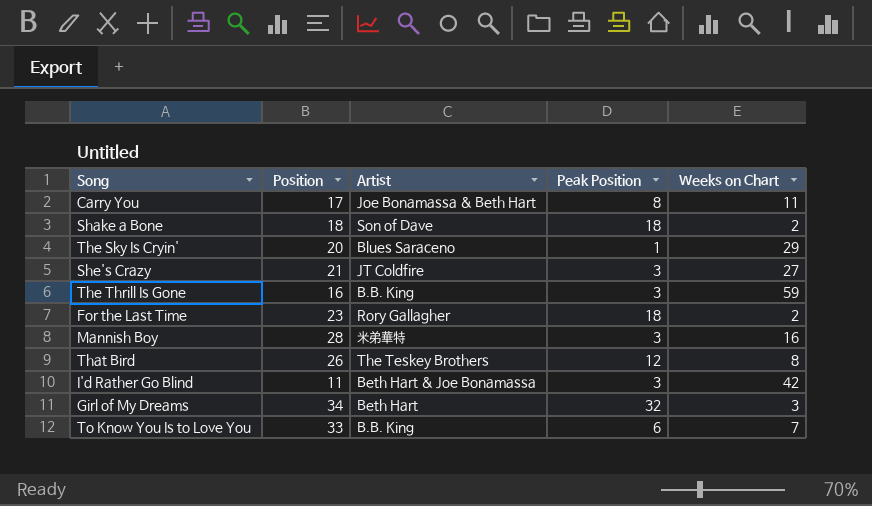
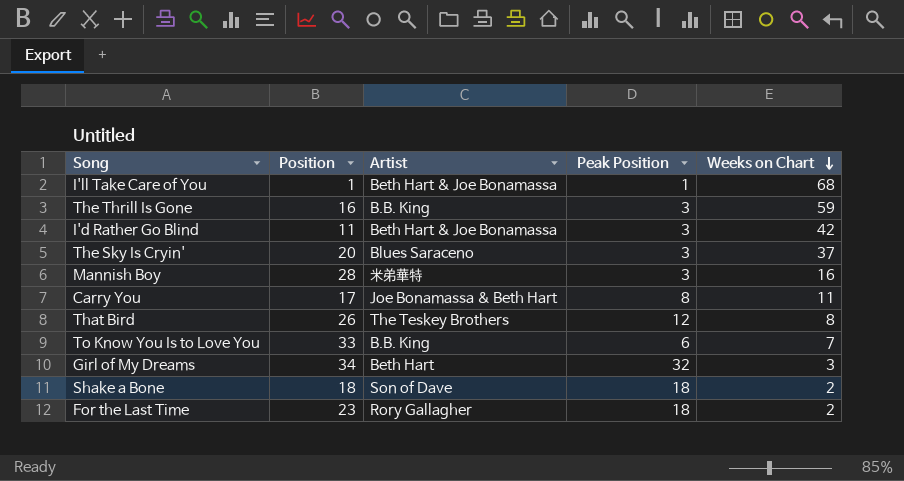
row order: none -> Weeks on Chart descending
row She's Crazy: 21 | JT Coldfire | 3 | 27 -> none
row I'll Take Care of You: none -> 1 | Beth Hart & Joe Bonamassa | 1 | 68
The Sky Is Cryin' | Peak Position: 1 -> 3
The Sky Is Cryin' | Weeks on Chart: 29 -> 37

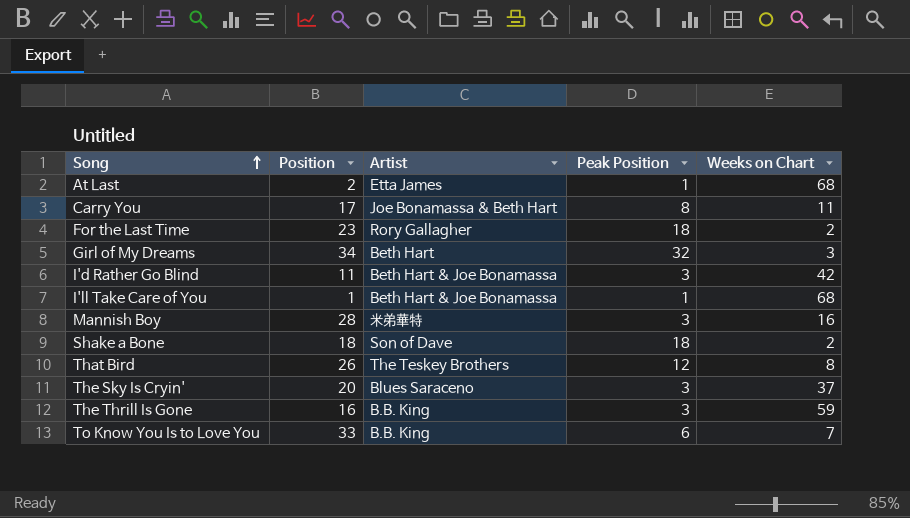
row order: Weeks on Chart descending -> Song ascending
row At Last: none -> 2 | Etta James | 1 | 68

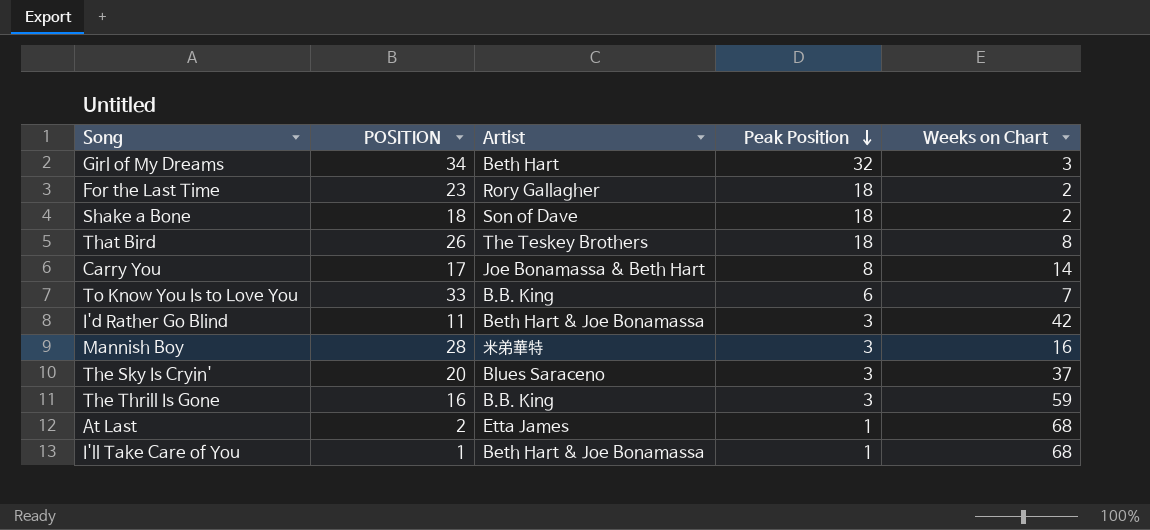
row order: Song ascending -> Peak Position descending
column name: Position -> POSITION
That Bird | Peak Position: 12 -> 18
Carry You | Weeks on Chart: 11 -> 14

